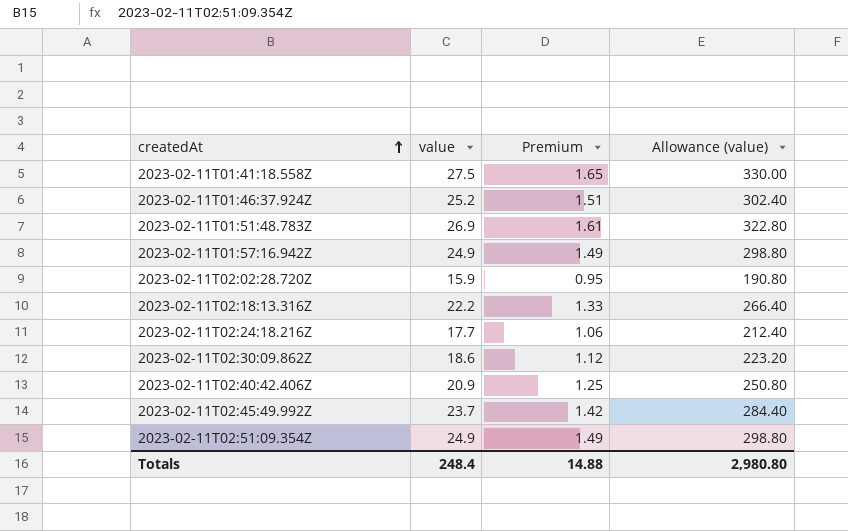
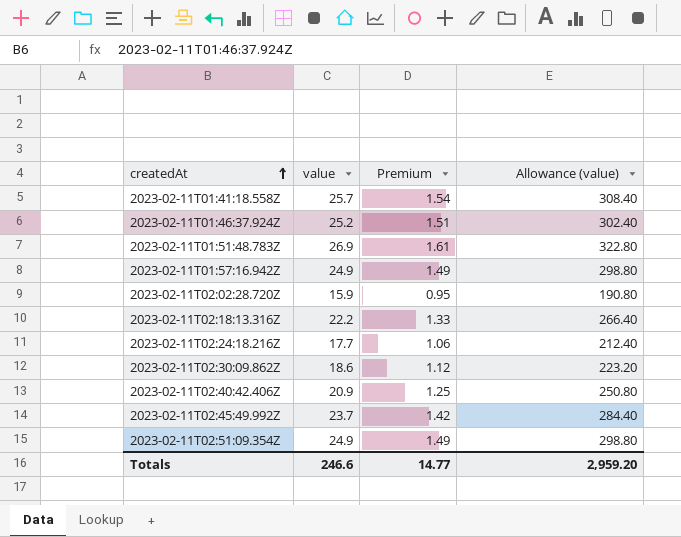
2023-02-11T01:41:18.558Z | value: 27.5 -> 25.7
2023-02-11T01:41:18.558Z | Premium: 1.65 -> 1.54
2023-02-11T01:41:18.558Z | Allowance (value): 330.00 -> 308.40
Totals | value: 248.4 -> 246.6
Totals | Premium: 14.88 -> 14.77
Totals | Allowance (value): 2,980.80 -> 2,959.20

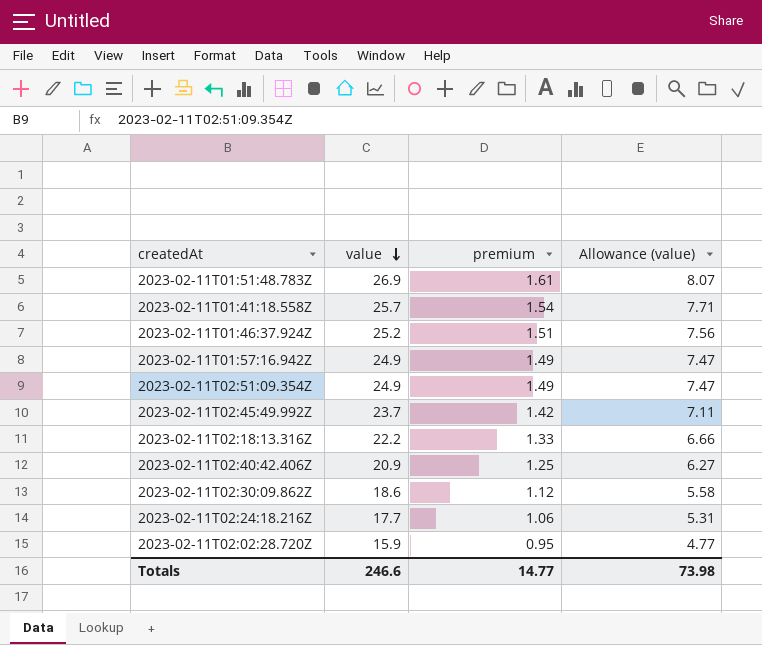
row order: createdAt ascending -> value descending
column name: Premium -> premium
column Allowance (value) | formula: [value] * 12 -> [value] * 0.3
Totals | Allowance (value): 2,959.20 -> 73.98

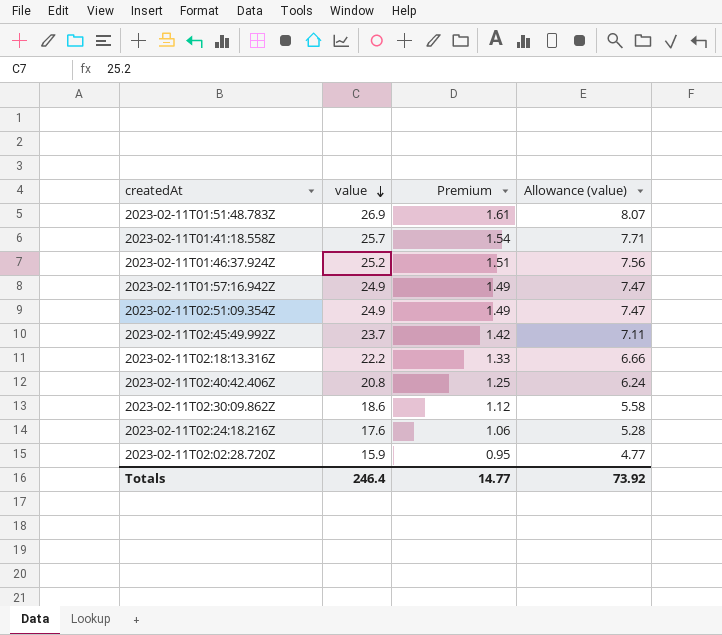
column name: premium -> Premium
2023-02-11T02:40:42.406Z | value: 20.9 -> 20.8
2023-02-11T02:40:42.406Z | Allowance (value): 6.27 -> 6.24
2023-02-11T02:24:18.216Z | value: 17.7 -> 17.6
2023-02-11T02:24:18.216Z | Allowance (value): 5.31 -> 5.28
Totals | value: 246.6 -> 246.4
Totals | Allowance (value): 73.98 -> 73.92

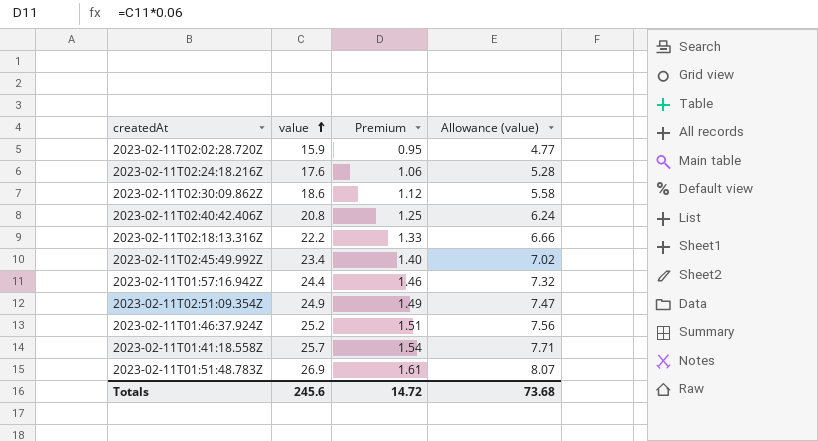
row order: value descending -> value ascending
2023-02-11T02:45:49.992Z | value: 23.7 -> 23.4
2023-02-11T02:45:49.992Z | Premium: 1.42 -> 1.40
2023-02-11T02:45:49.992Z | Allowance (value): 7.11 -> 7.02
2023-02-11T01:57:16.942Z | value: 24.9 -> 24.4
2023-02-11T01:57:16.942Z | Premium: 1.49 -> 1.46
2023-02-11T01:57:16.942Z | Allowance (value): 7.47 -> 7.32
Totals | value: 246.4 -> 245.6
Totals | Premium: 14.77 -> 14.72
Totals | Allowance (value): 73.92 -> 73.68

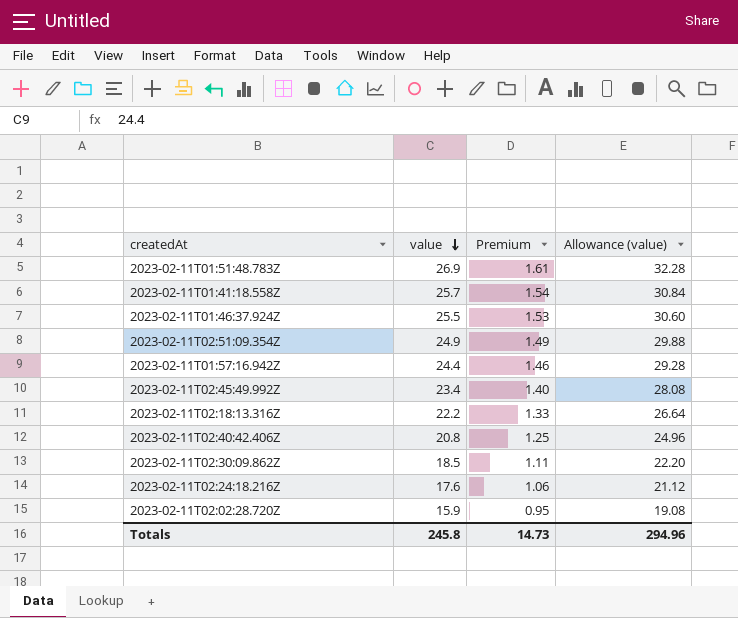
row order: value ascending -> value descending
column Allowance (value) | formula: [value] * 0.3 -> [value] * 1.2
2023-02-11T01:46:37.924Z | value: 25.2 -> 25.5
2023-02-11T01:46:37.924Z | Premium: 1.51 -> 1.53
2023-02-11T02:30:09.862Z | value: 18.6 -> 18.5
2023-02-11T02:30:09.862Z | Premium: 1.12 -> 1.11
Totals | value: 245.6 -> 245.8
Totals | Premium: 14.72 -> 14.73
Totals | Allowance (value): 73.68 -> 294.96

